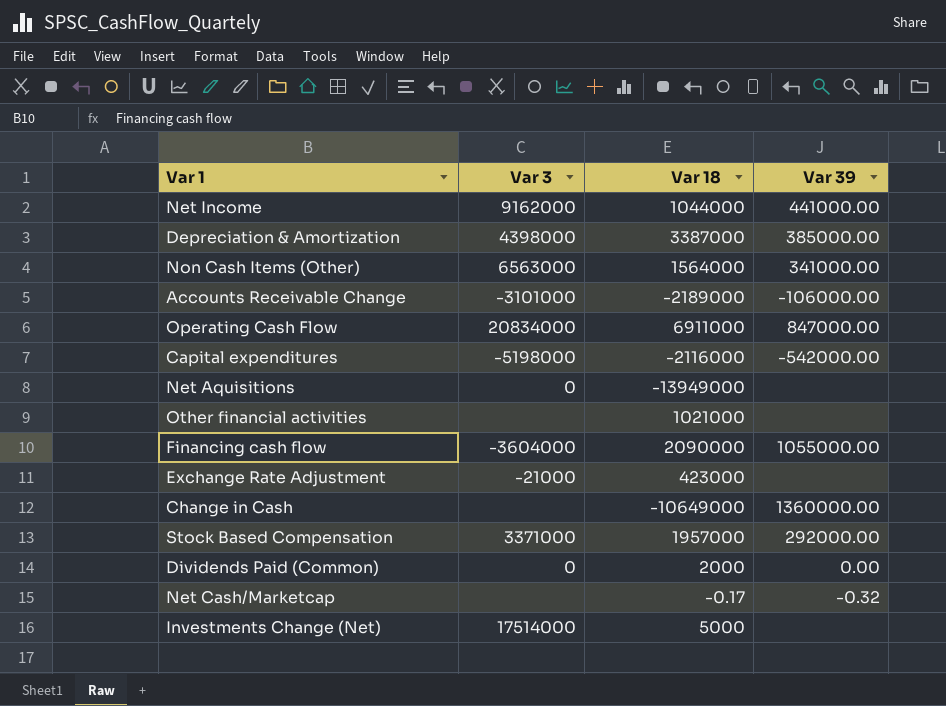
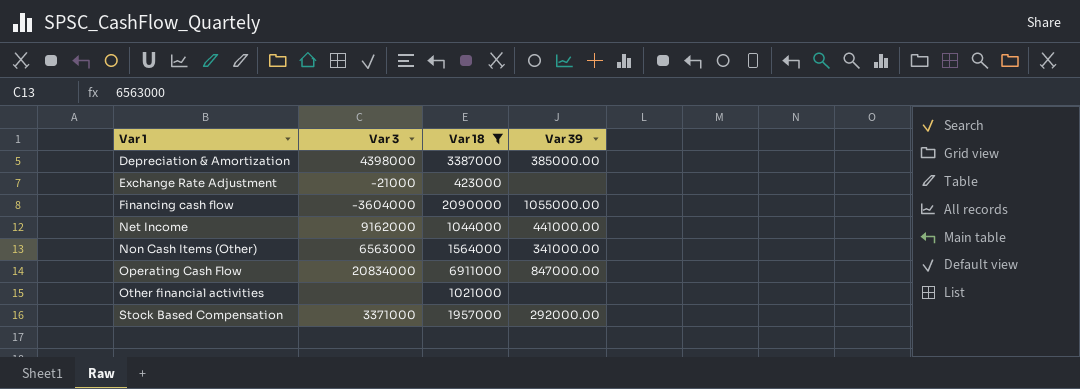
filter: none -> Var 18 >= 423000
row order: none -> Var 1 ascending

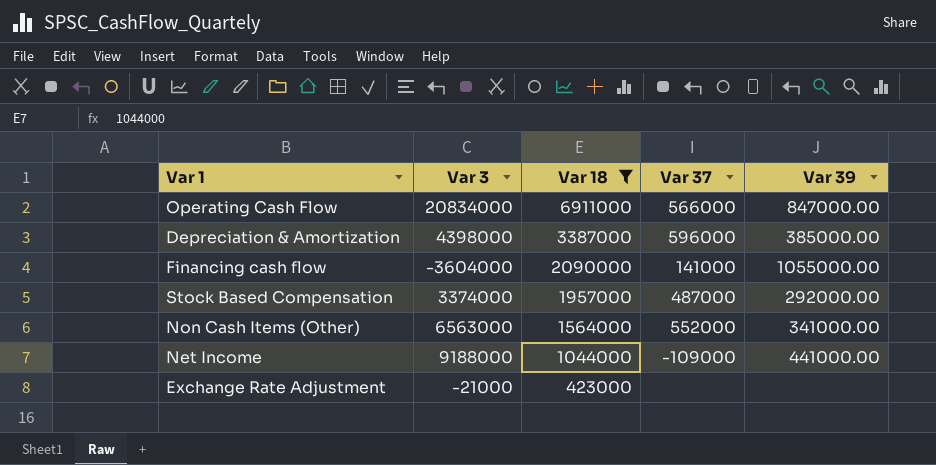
row order: Var 1 ascending -> Var 18 descending
column Var 37 | position: none -> 4
row Other financial activities: none | 1021000 | none -> none
Stock Based Compensation | Var 3: 3371000 -> 3374000
Net Income | Var 3: 9162000 -> 9188000

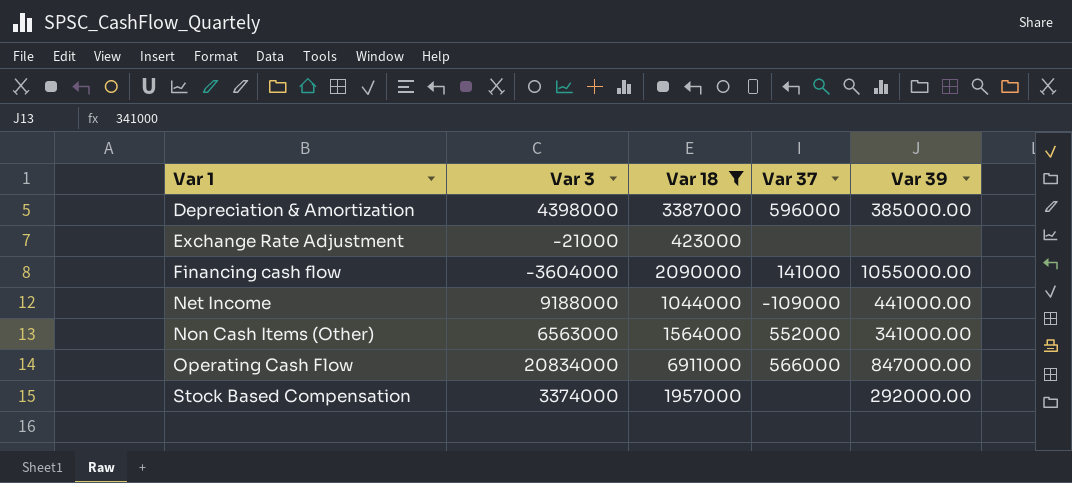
row order: Var 18 descending -> Var 1 ascending
Stock Based Compensation | Var 37: 487000 -> none

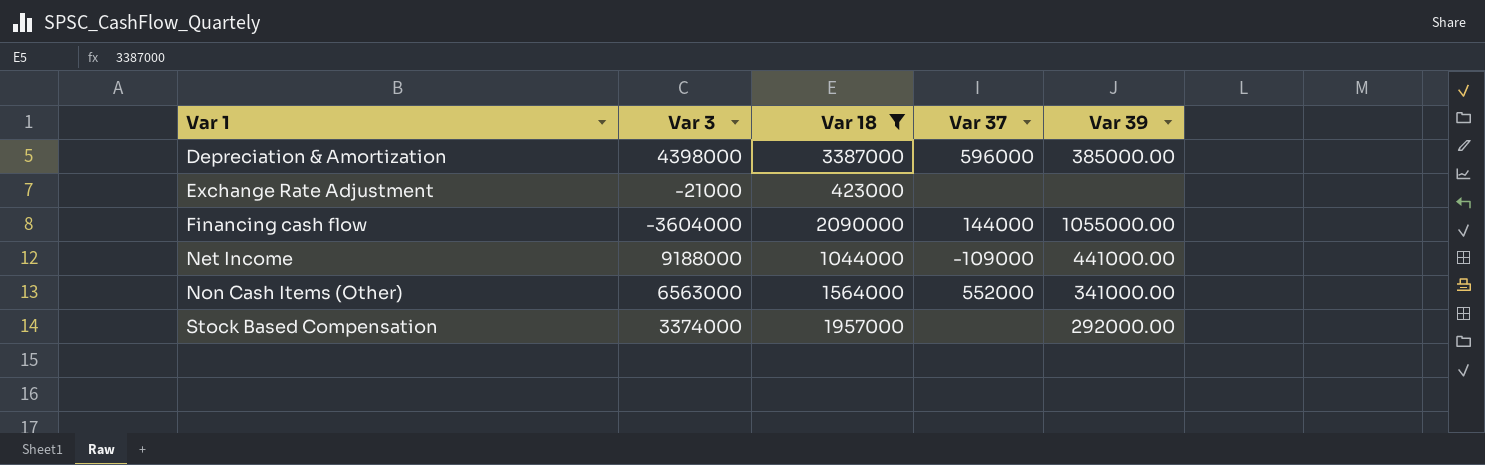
row Operating Cash Flow: 20834000 | 6911000 | 566000 | 847000.00 -> none
Financing cash flow | Var 37: 141000 -> 144000

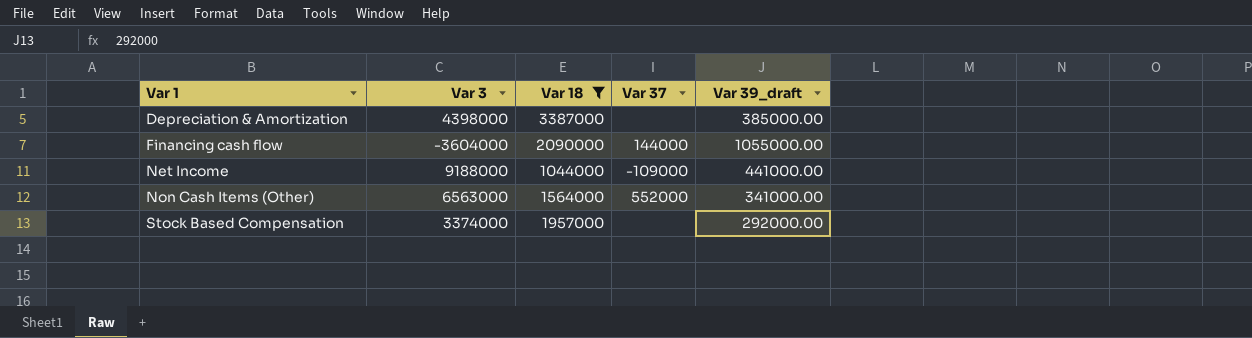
column name: Var 39 -> Var 39_draft
row Exchange Rate Adjustment: -21000 | 423000 | none | none -> none
Depreciation & Amortization | Var 37: 596000 -> none

